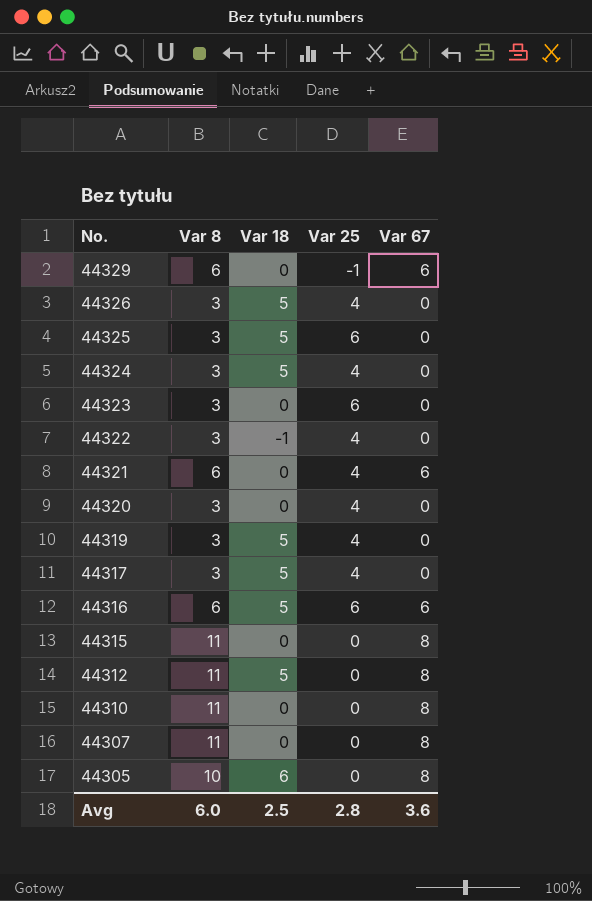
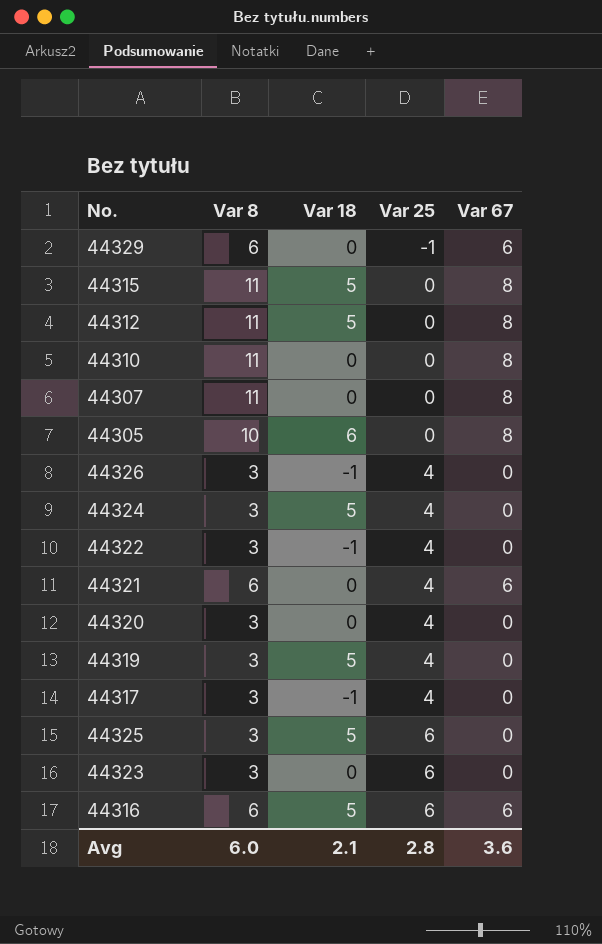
row order: No. descending -> Var 25 ascending
44315 | Var 18: 0 -> 5
44326 | Var 18: 5 -> -1
44317 | Var 18: 5 -> -1
Avg | Var 18: 2.5 -> 2.1

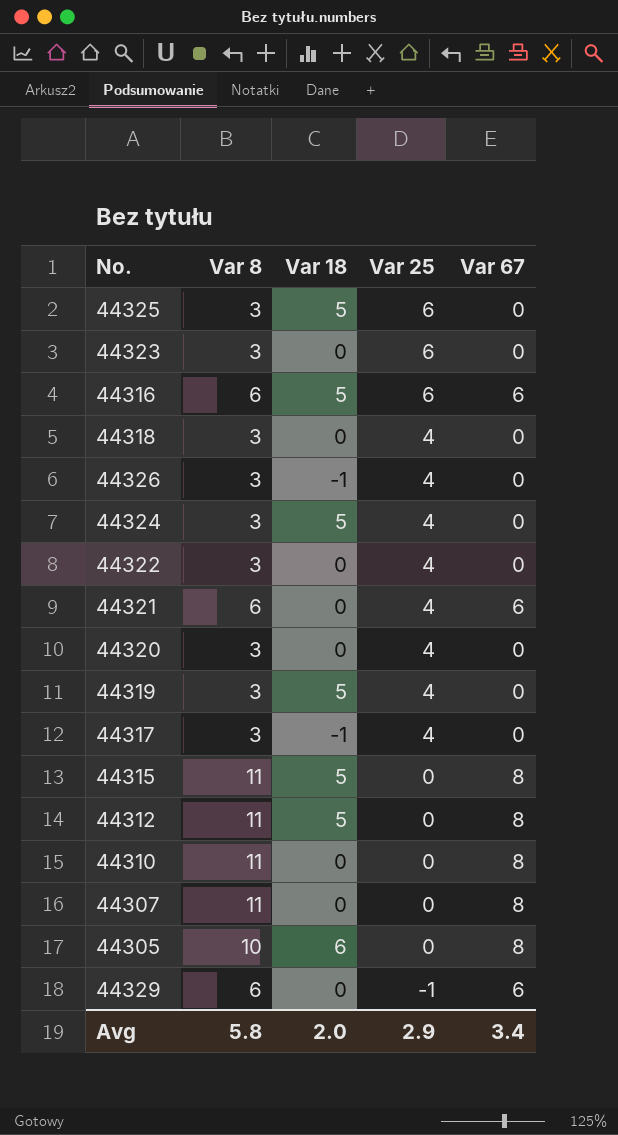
row order: Var 25 ascending -> Var 25 descending
row 44318: none -> 3 | 0 | 4 | 0
44322 | Var 18: -1 -> 0
Avg | Var 8: 6.0 -> 5.8
Avg | Var 18: 2.1 -> 2.0
Avg | Var 25: 2.8 -> 2.9
Avg | Var 67: 3.6 -> 3.4

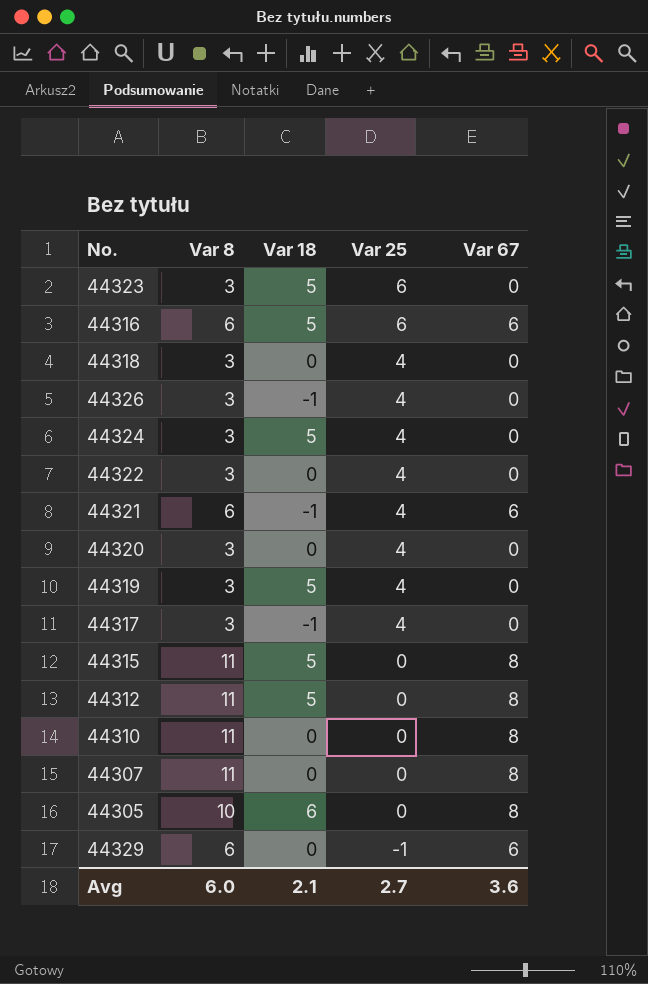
row 44325: 3 | 5 | 6 | 0 -> none
44323 | Var 18: 0 -> 5
44321 | Var 18: 0 -> -1
Avg | Var 8: 5.8 -> 6.0
Avg | Var 18: 2.0 -> 2.1
Avg | Var 25: 2.9 -> 2.7
Avg | Var 67: 3.4 -> 3.6

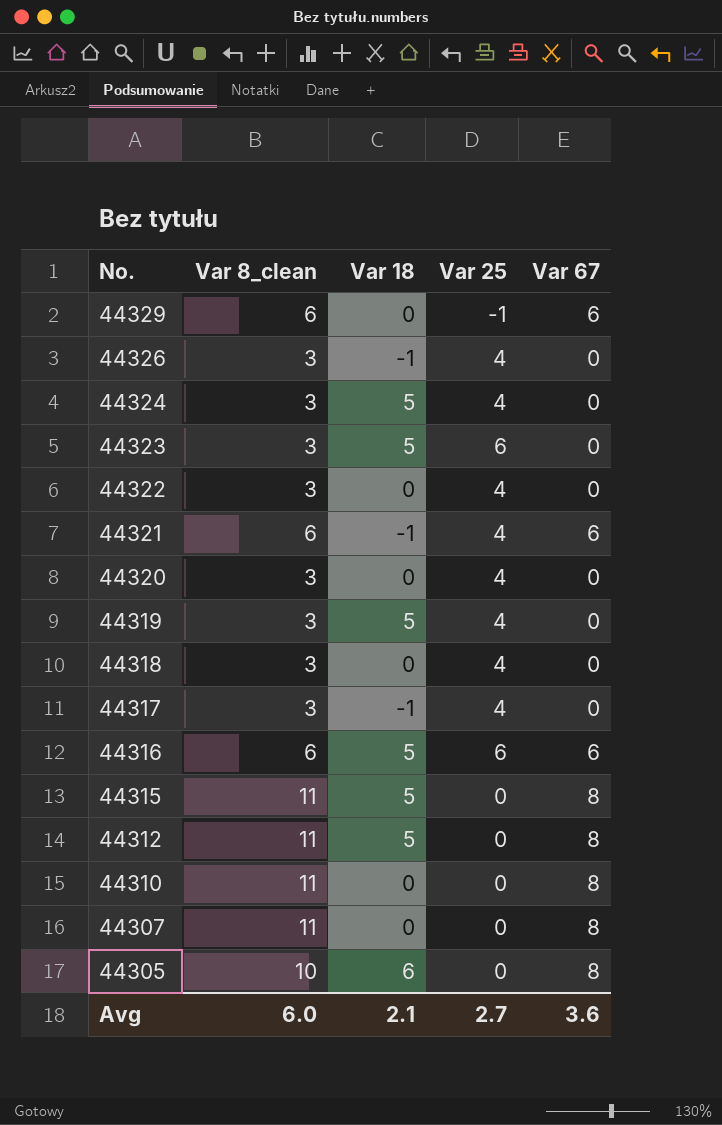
row order: Var 25 descending -> No. descending
column name: Var 8 -> Var 8_clean

